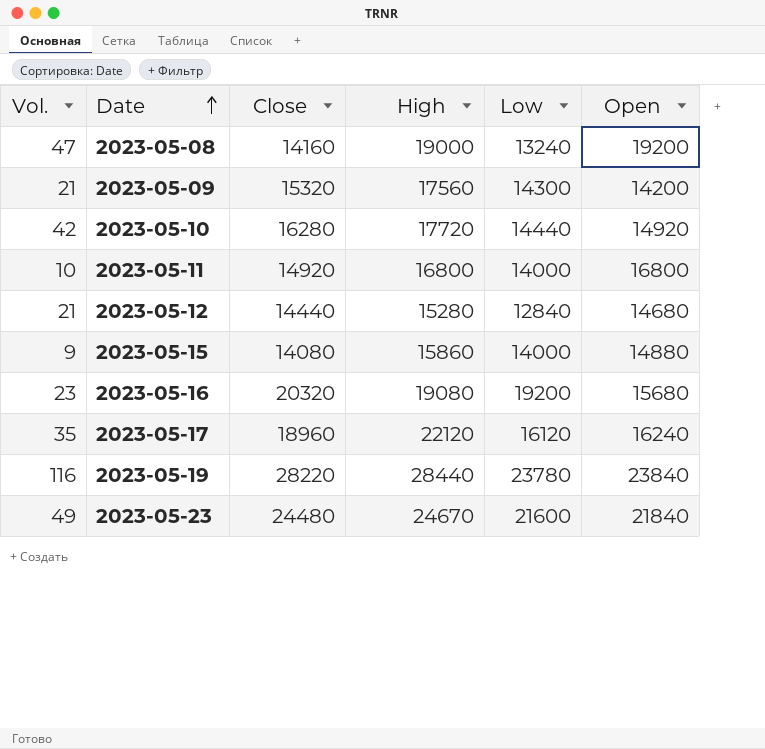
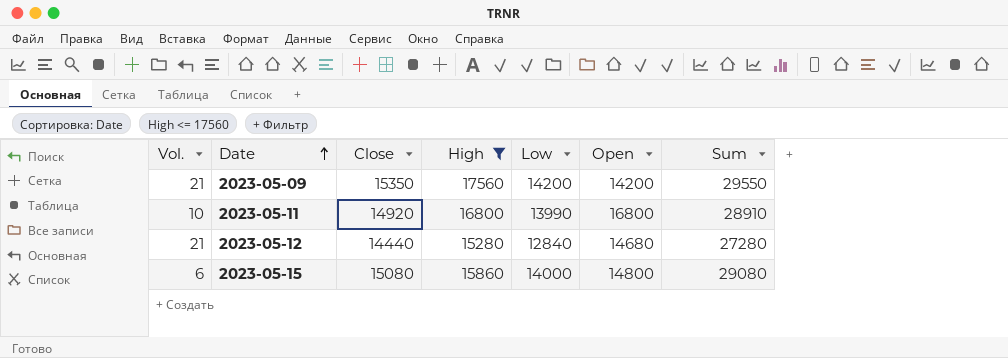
filter: none -> High <= 17560
column Sum | formula: none -> [Close] + [Low]
2023-05-09 | Close: 15320 -> 15350
2023-05-09 | Low: 14300 -> 14200
2023-05-11 | Low: 14000 -> 13990
2023-05-15 | Vol.: 9 -> 6
2023-05-15 | Close: 14080 -> 15080
2023-05-15 | Open: 14880 -> 14800

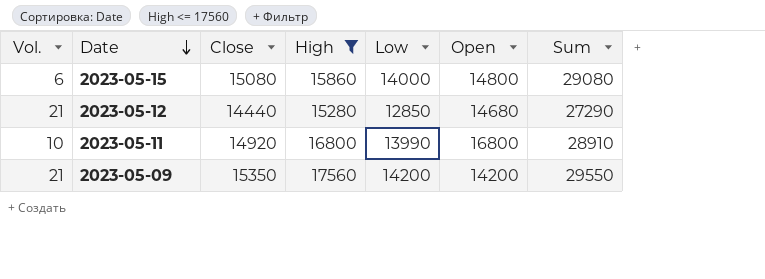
row order: Date ascending -> Date descending
2023-05-12 | Low: 12840 -> 12850
2023-05-12 | Sum: 27280 -> 27290

